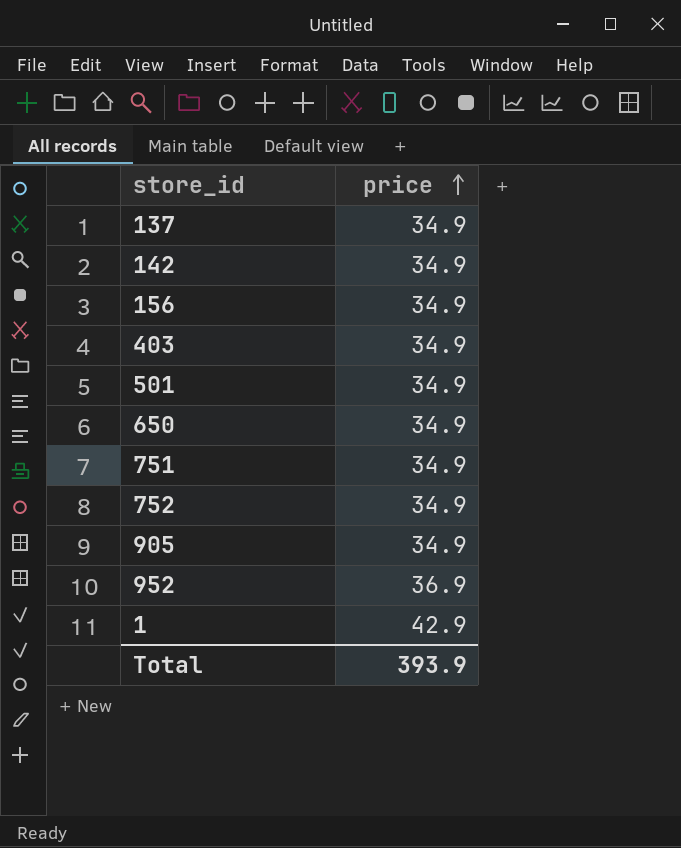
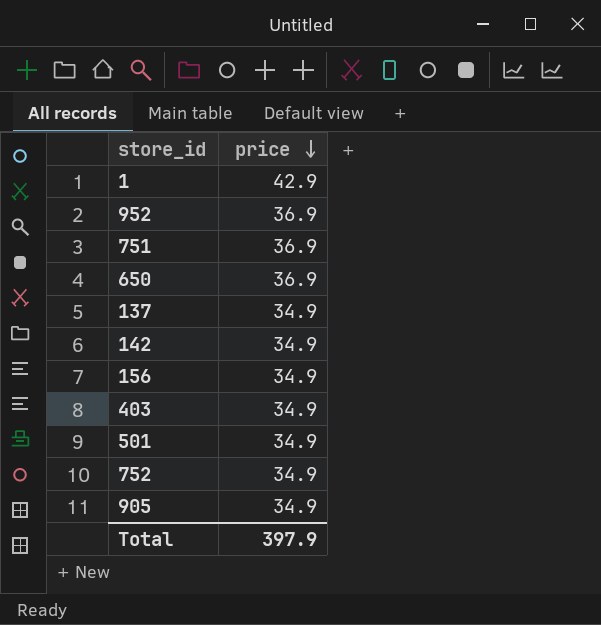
row order: price ascending -> price descending
751 | price: 34.9 -> 36.9
650 | price: 34.9 -> 36.9
Total | price: 393.9 -> 397.9

